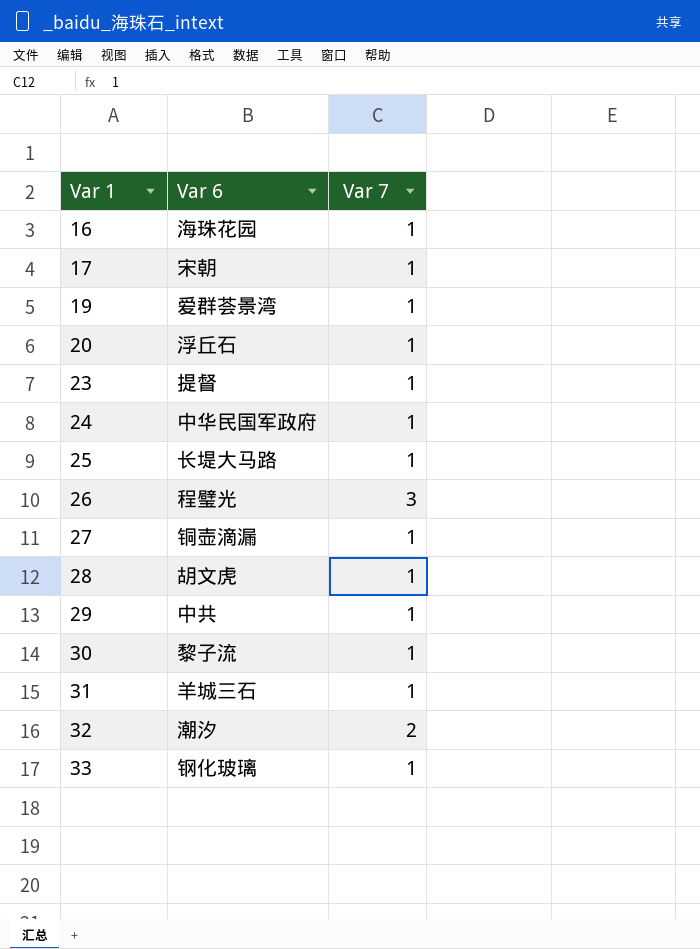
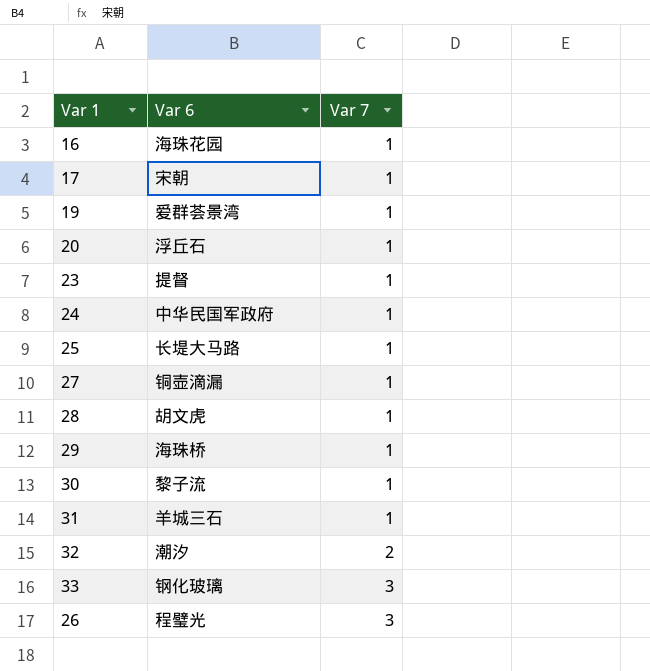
row order: Var 1 ascending -> Var 7 ascending
29 | Var 6: 中共 -> 海珠桥
33 | Var 7: 1 -> 3

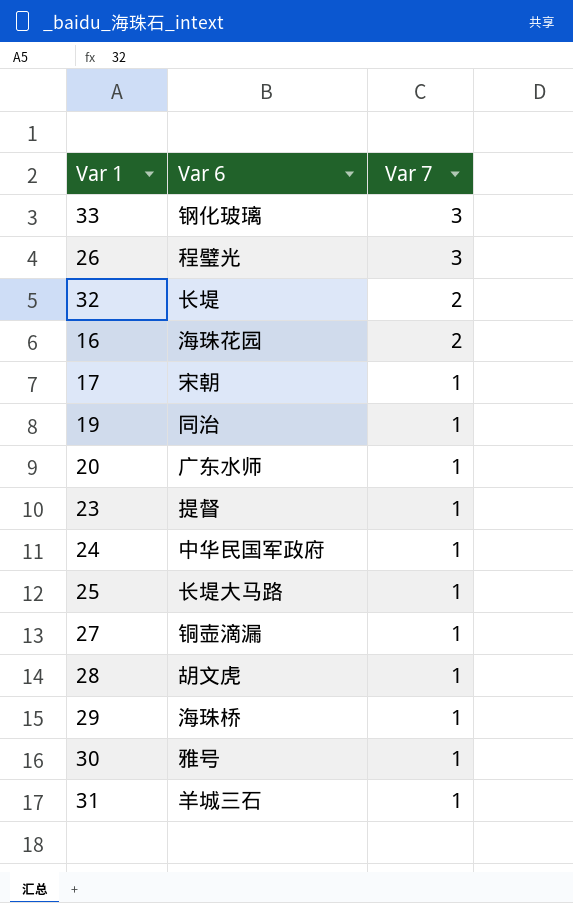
row order: Var 7 ascending -> Var 7 descending
32 | Var 6: 潮汐 -> 长堤
16 | Var 7: 1 -> 2
19 | Var 6: 爱群荟景湾 -> 同治
20 | Var 6: 浮丘石 -> 广东水师
30 | Var 6: 黎子流 -> 雅号

